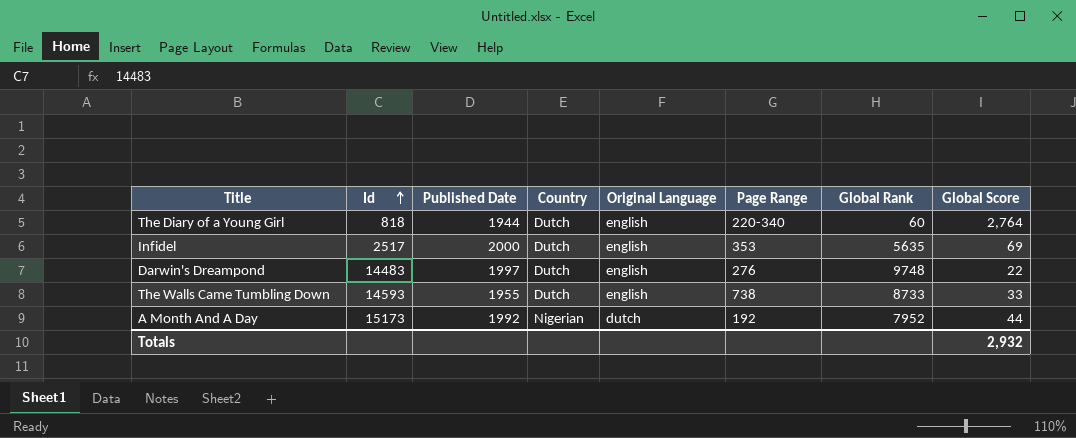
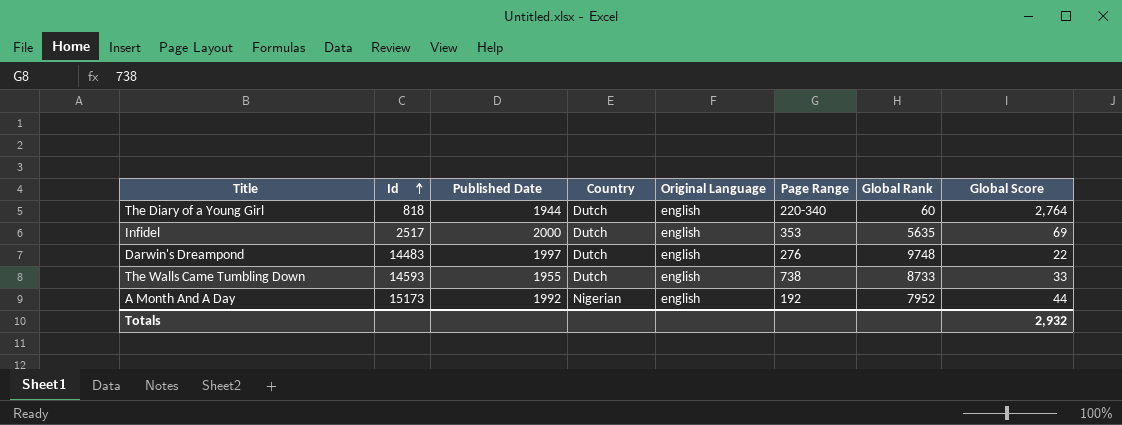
A Month And A Day | Original Language: dutch -> english

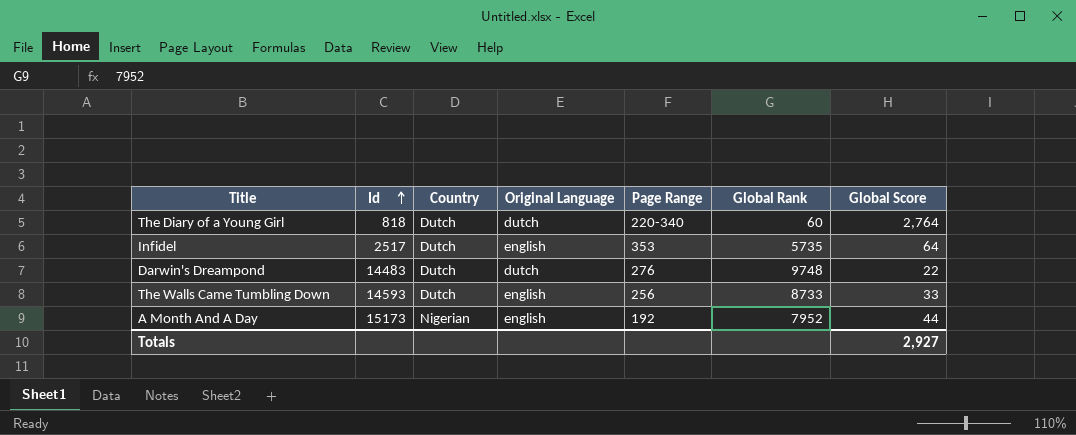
column Published Date | position: 3 -> none
The Diary of a Young Girl | Original Language: english -> dutch
Infidel | Global Rank: 5635 -> 5735
Infidel | Global Score: 69 -> 64
Darwin's Dreampond | Original Language: english -> dutch
The Walls Came Tumbling Down | Page Range: 738 -> 256
Totals | Global Score: 2,932 -> 2,927

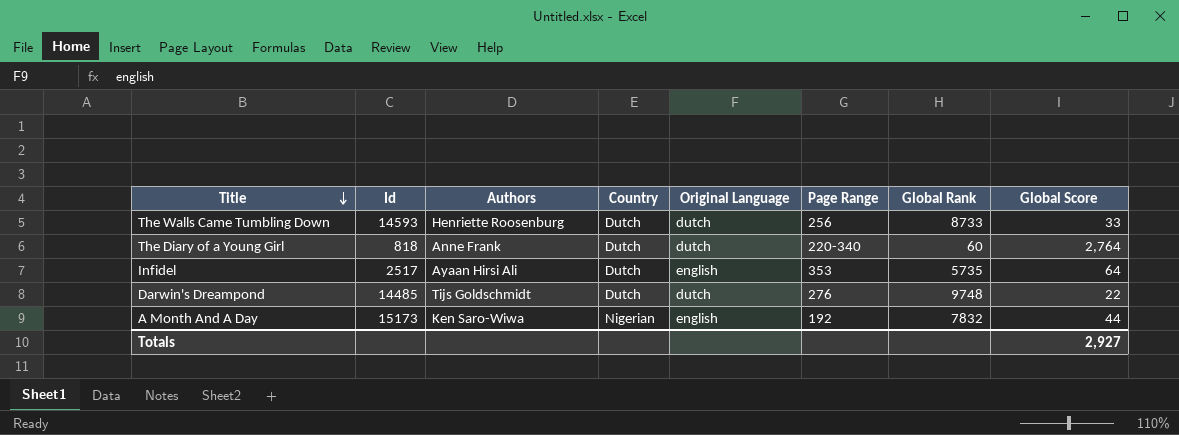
row order: Id ascending -> Title descending
column Authors | position: none -> 3
The Walls Came Tumbling Down | Original Language: english -> dutch
Darwin's Dreampond | Id: 14483 -> 14485
A Month And A Day | Global Rank: 7952 -> 7832

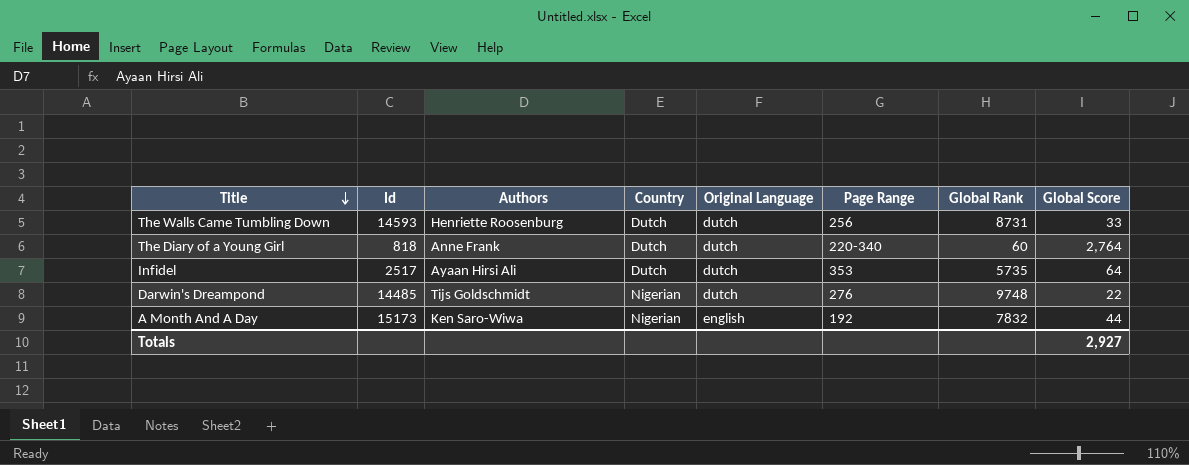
The Walls Came Tumbling Down | Global Rank: 8733 -> 8731
Infidel | Original Language: english -> dutch
Darwin's Dreampond | Country: Dutch -> Nigerian

